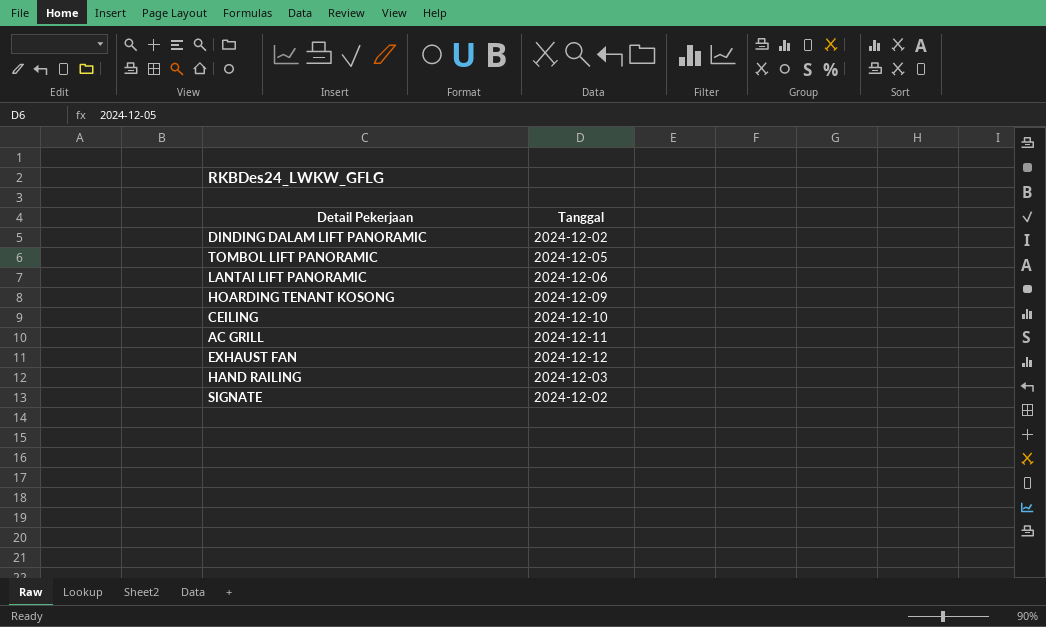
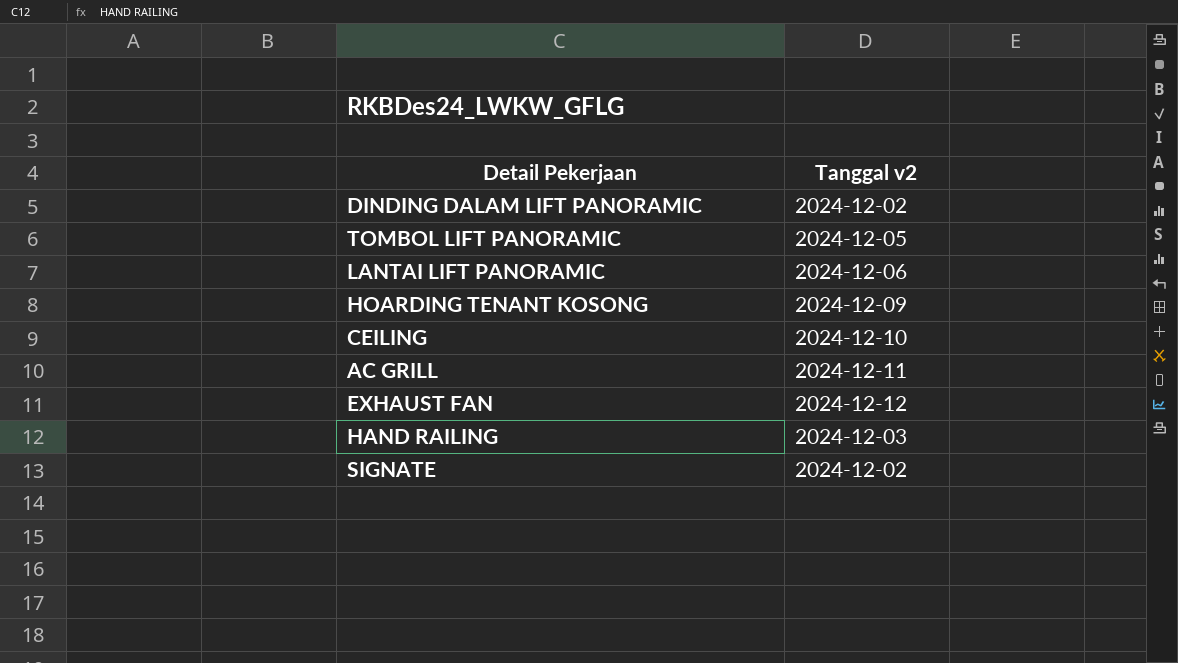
column name: Tanggal -> Tanggal v2

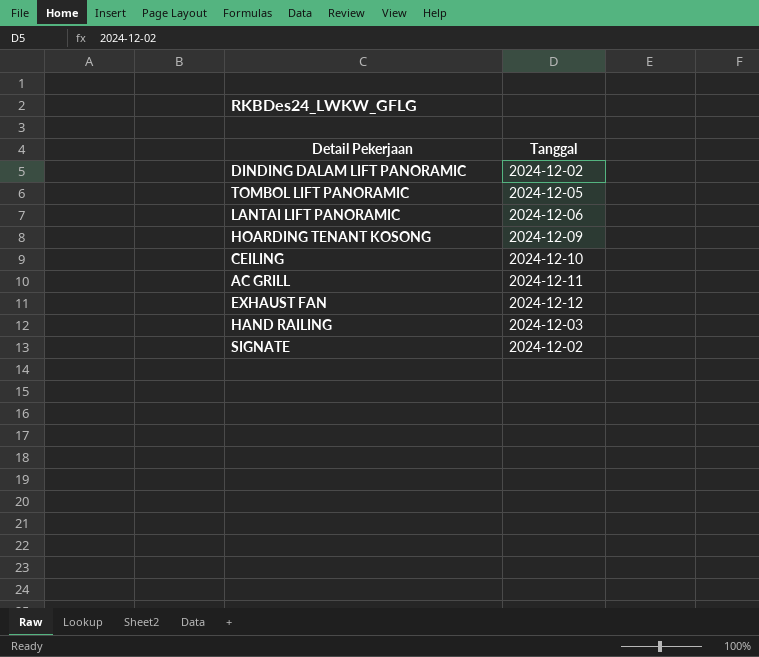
column name: Tanggal v2 -> Tanggal

